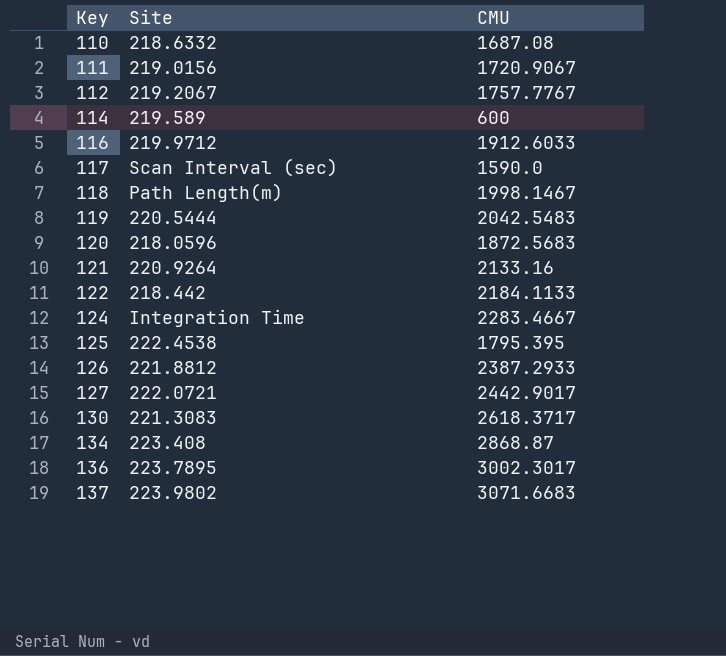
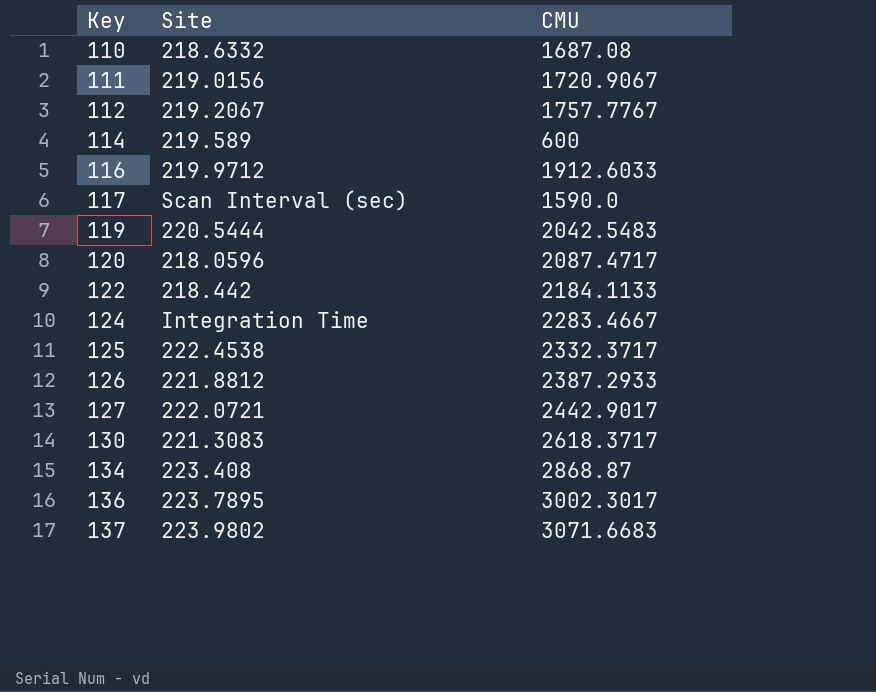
row 118: Path Length(m) | 1998.1467 -> none
row 121: 220.9264 | 2133.16 -> none
120 | CMU: 1872.5683 -> 2087.4717
125 | CMU: 1795.395 -> 2332.3717

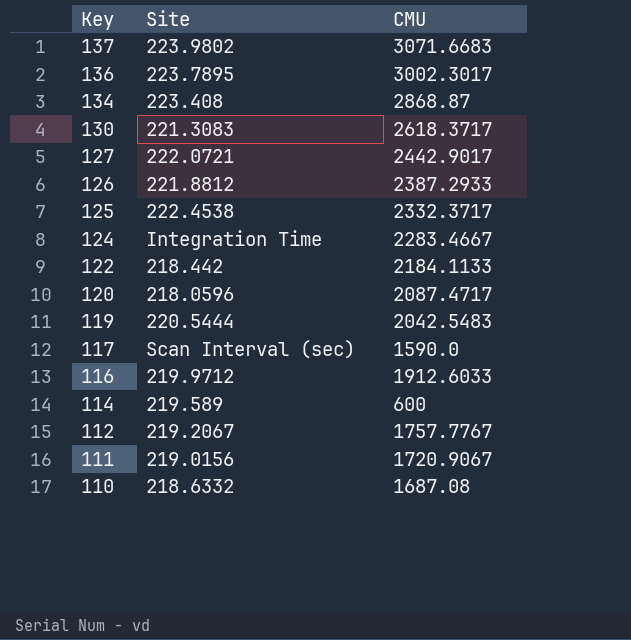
row order: Key ascending -> Key descending

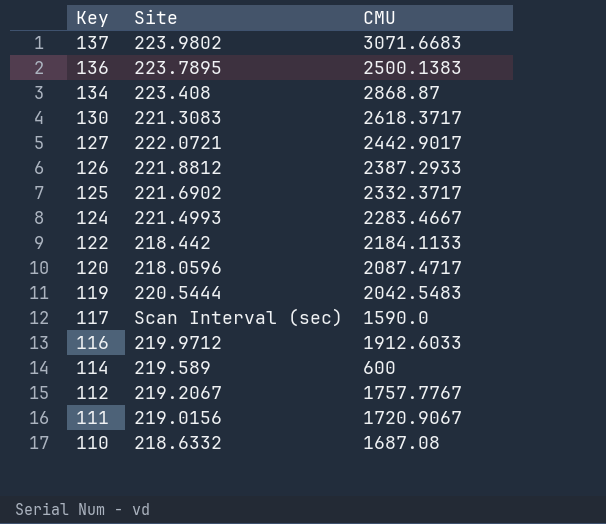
136 | CMU: 3002.3017 -> 2500.1383
125 | Site: 222.4538 -> 221.6902
124 | Site: Integration Time -> 221.4993

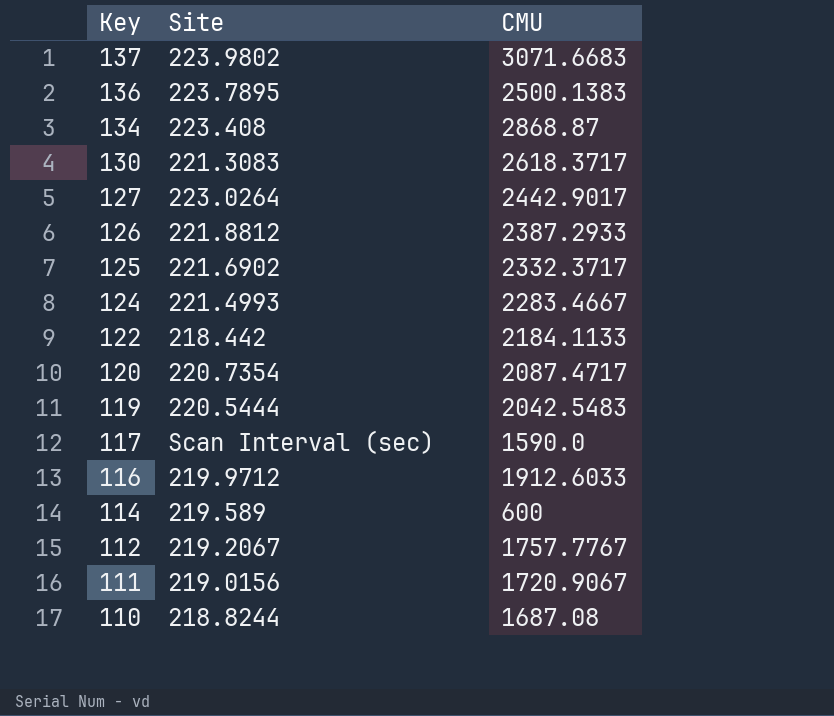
127 | Site: 222.0721 -> 223.0264
120 | Site: 218.0596 -> 220.7354
110 | Site: 218.6332 -> 218.8244

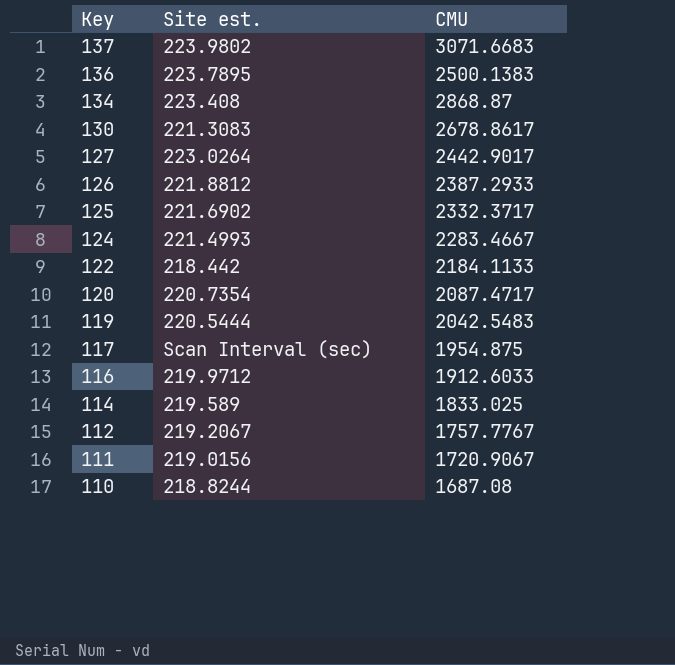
column name: Site -> Site est.
130 | CMU: 2618.3717 -> 2678.8617
117 | CMU: 1590.0 -> 1954.875
114 | CMU: 600 -> 1833.025

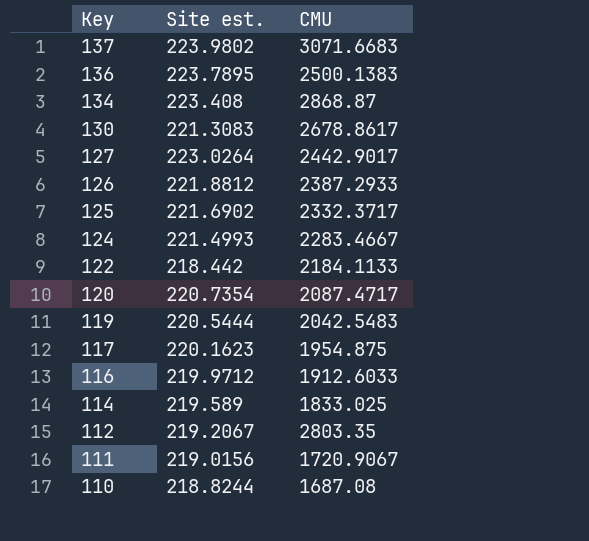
117 | Site est.: Scan Interval (sec) -> 220.1623
112 | CMU: 1757.7767 -> 2803.35

